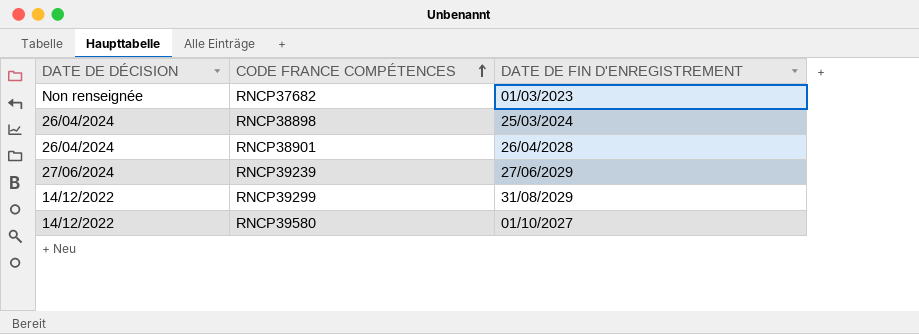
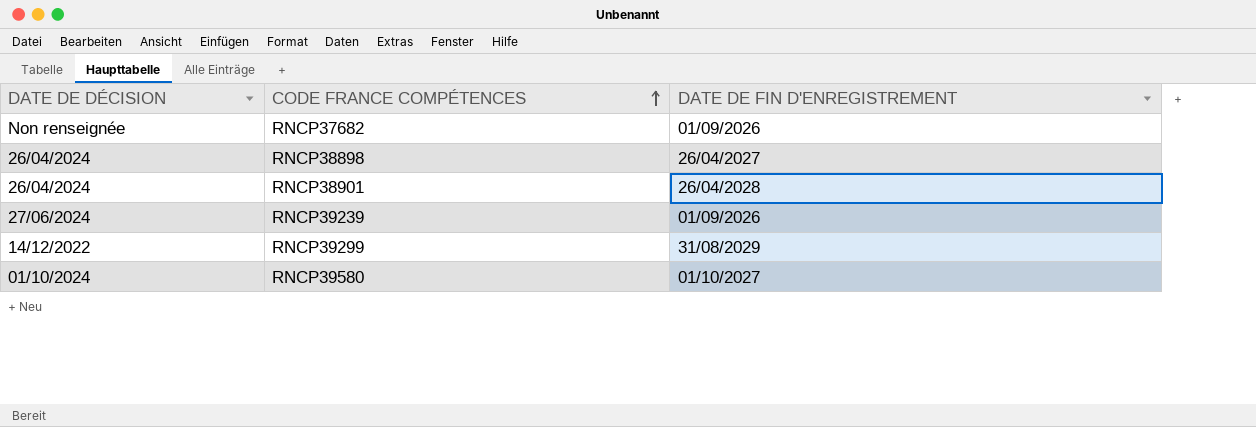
RNCP37682 | DATE DE FIN D'ENREGISTREMENT: 01/03/2023 -> 01/09/2026
RNCP38898 | DATE DE FIN D'ENREGISTREMENT: 25/03/2024 -> 26/04/2027
RNCP39239 | DATE DE FIN D'ENREGISTREMENT: 27/06/2029 -> 01/09/2026
RNCP39580 | DATE DE DÉCISION: 14/12/2022 -> 01/10/2024

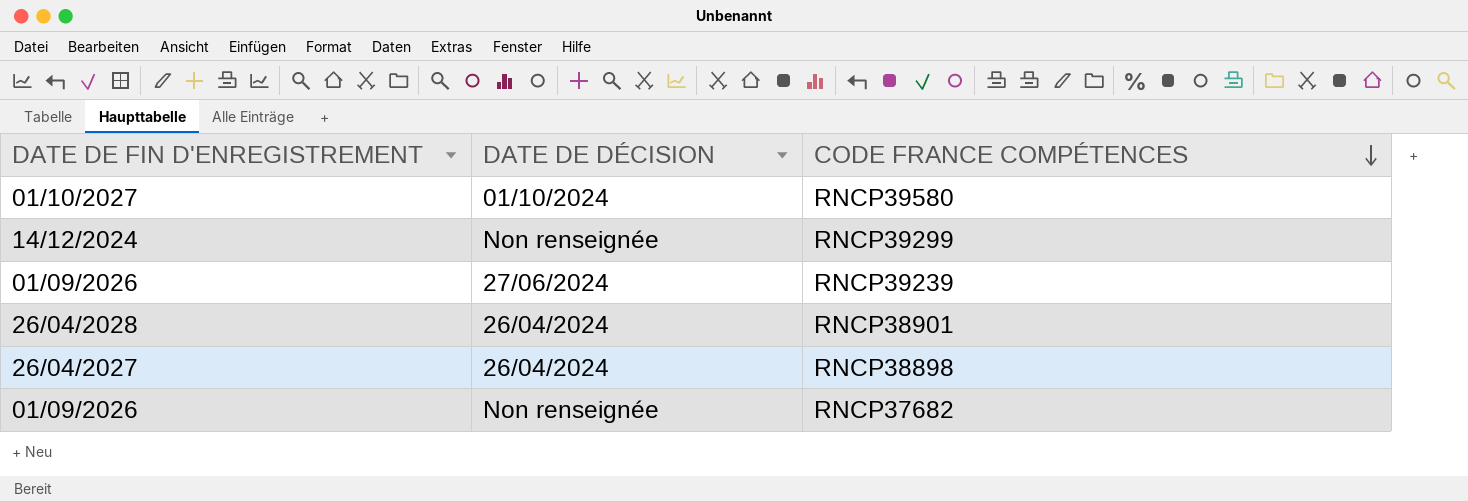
row order: CODE FRANCE COMPÉTENCES ascending -> CODE FRANCE COMPÉTENCES descending
column DATE DE FIN D'ENREGISTREMENT | position: 3 -> 1
RNCP39299 | DATE DE FIN D'ENREGISTREMENT: 31/08/2029 -> 14/12/2024
RNCP39299 | DATE DE DÉCISION: 14/12/2022 -> Non renseignée

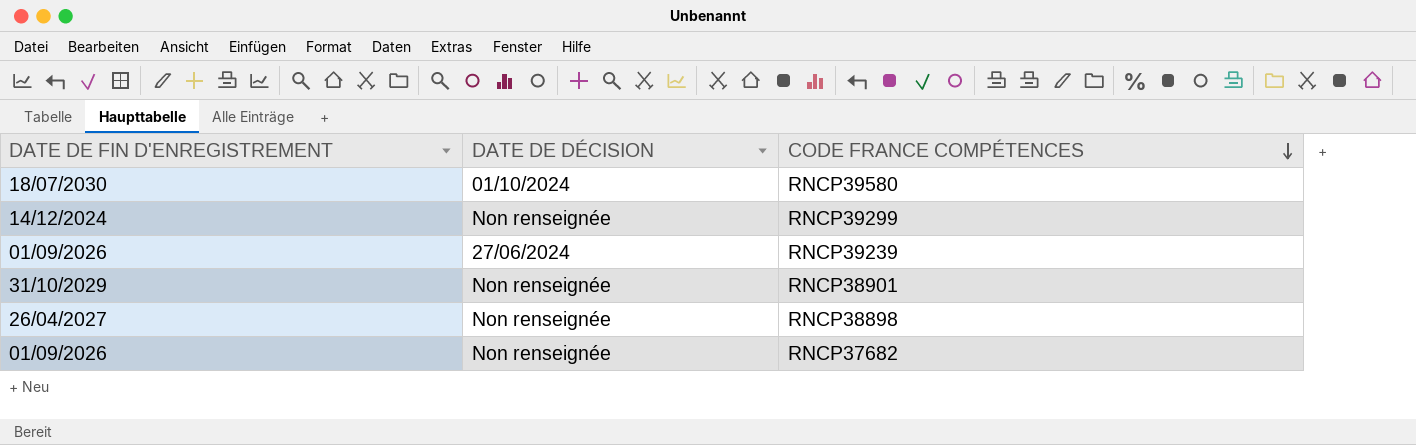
RNCP39580 | DATE DE FIN D'ENREGISTREMENT: 01/10/2027 -> 18/07/2030
RNCP38901 | DATE DE FIN D'ENREGISTREMENT: 26/04/2028 -> 31/10/2029
RNCP38901 | DATE DE DÉCISION: 26/04/2024 -> Non renseignée
RNCP38898 | DATE DE DÉCISION: 26/04/2024 -> Non renseignée

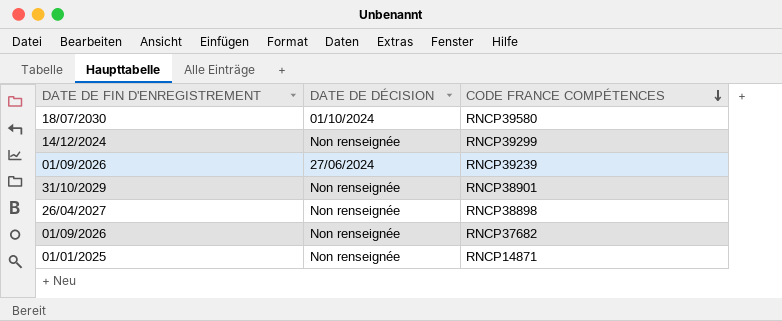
row RNCP14871: none -> 01/01/2025 | Non renseignée

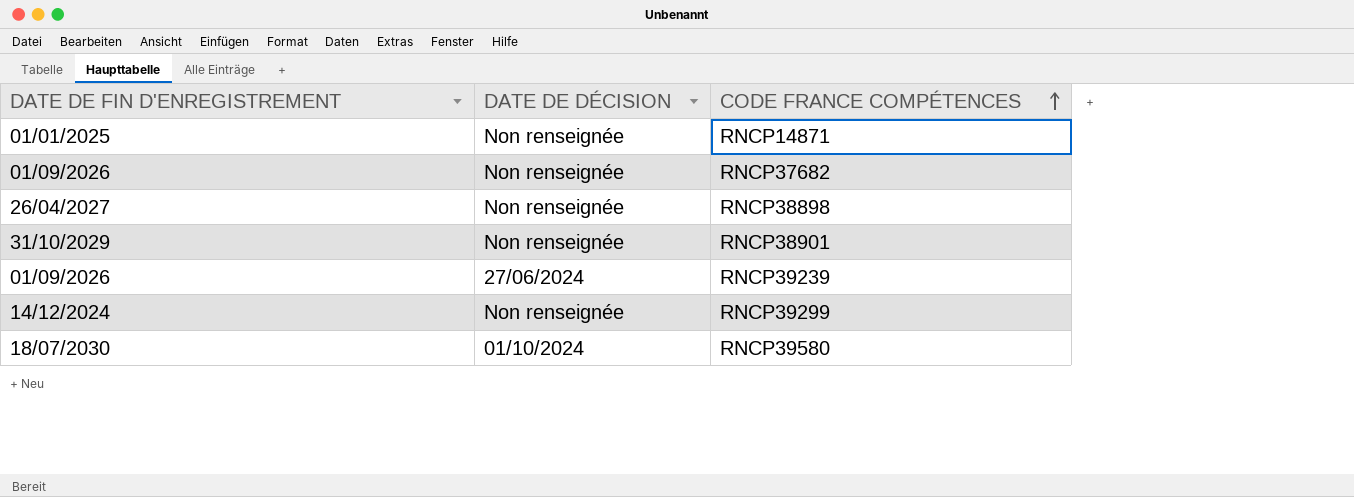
row order: CODE FRANCE COMPÉTENCES descending -> CODE FRANCE COMPÉTENCES ascending

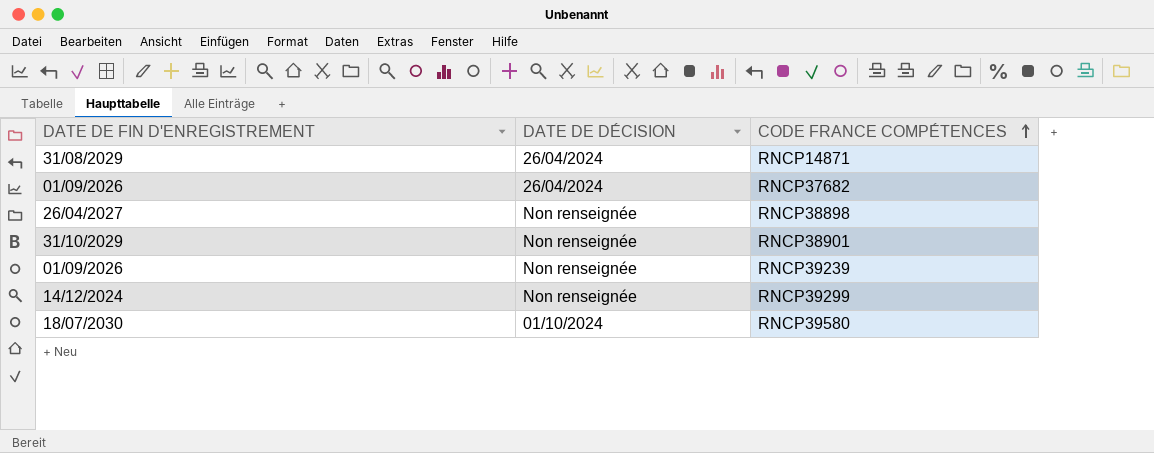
RNCP14871 | DATE DE FIN D'ENREGISTREMENT: 01/01/2025 -> 31/08/2029
RNCP14871 | DATE DE DÉCISION: Non renseignée -> 26/04/2024
RNCP37682 | DATE DE DÉCISION: Non renseignée -> 26/04/2024
RNCP39239 | DATE DE DÉCISION: 27/06/2024 -> Non renseignée

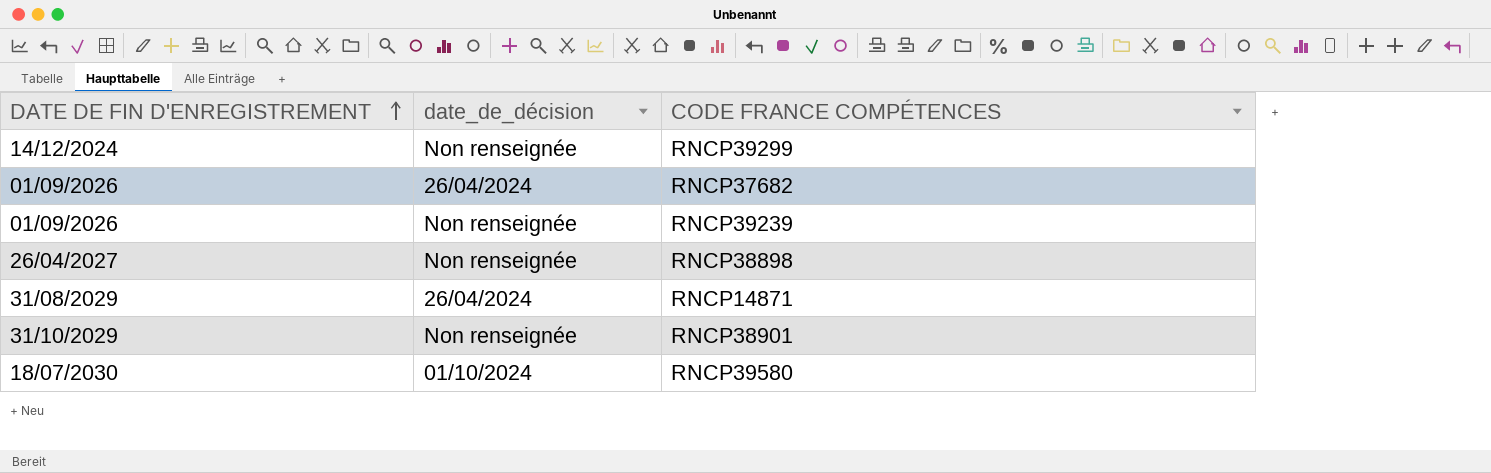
row order: CODE FRANCE COMPÉTENCES ascending -> DATE DE FIN D'ENREGISTREMENT ascending
column name: DATE DE DÉCISION -> date_de_décision

